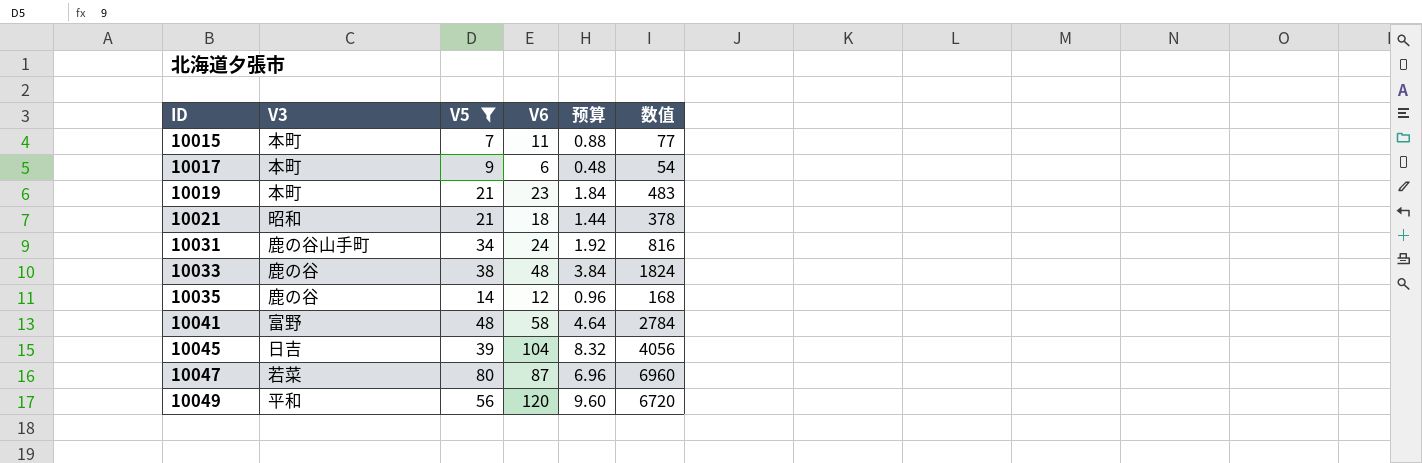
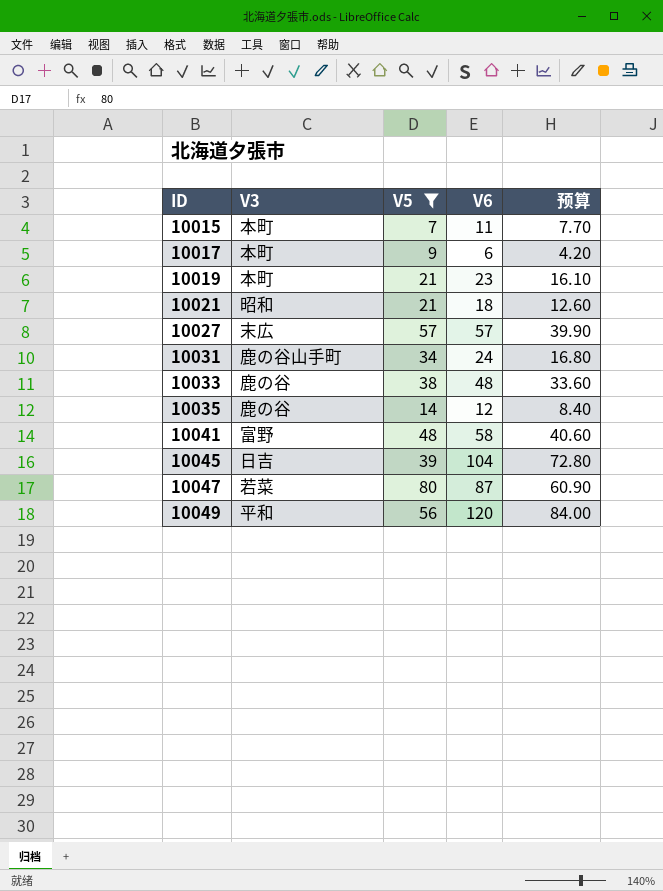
column 数值 | formula: [V5] * [V6] -> none
column 预算 | formula: [V6] * 0.08 -> [V6] * 0.7
row 10027: none -> 末広 | 57 | 57 | 39.90

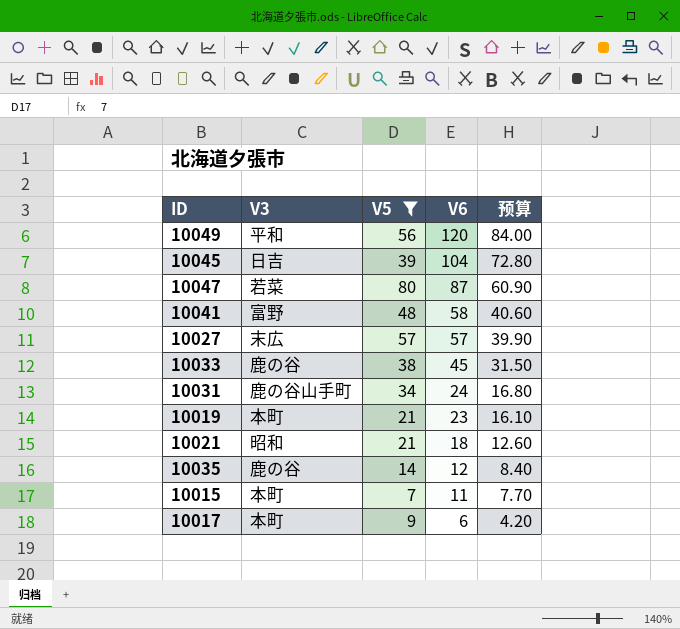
row order: ID ascending -> V6 descending
10033 | V6: 48 -> 45
10033 | 预算: 33.60 -> 31.50

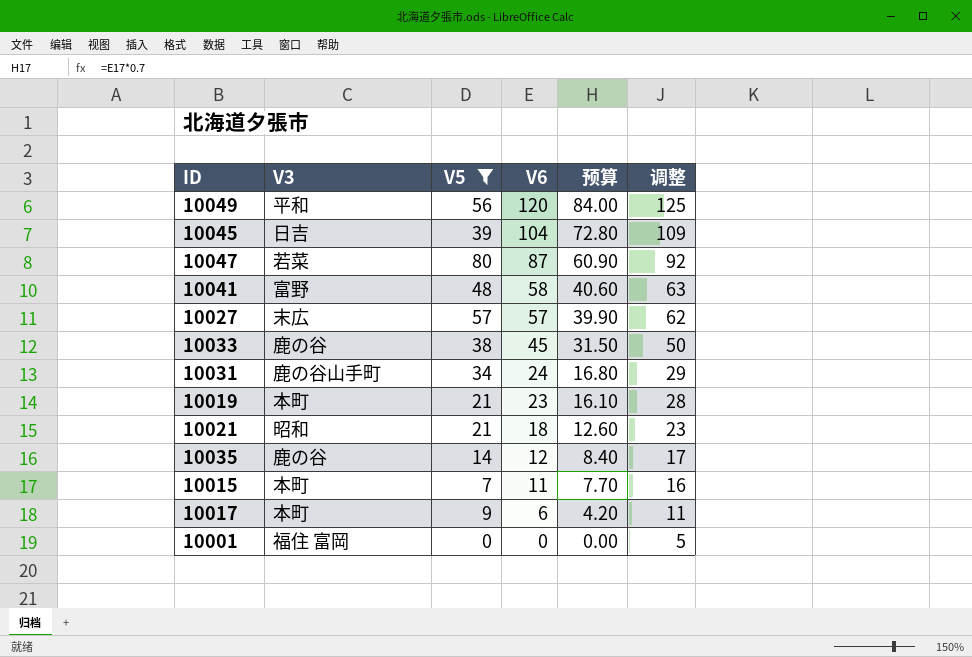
column 调整 | formula: none -> [V6] + 5
row 10001: none -> 福住 富岡 | 0 | 0 | 0.00 | 5

